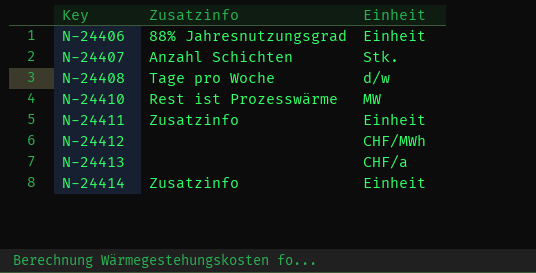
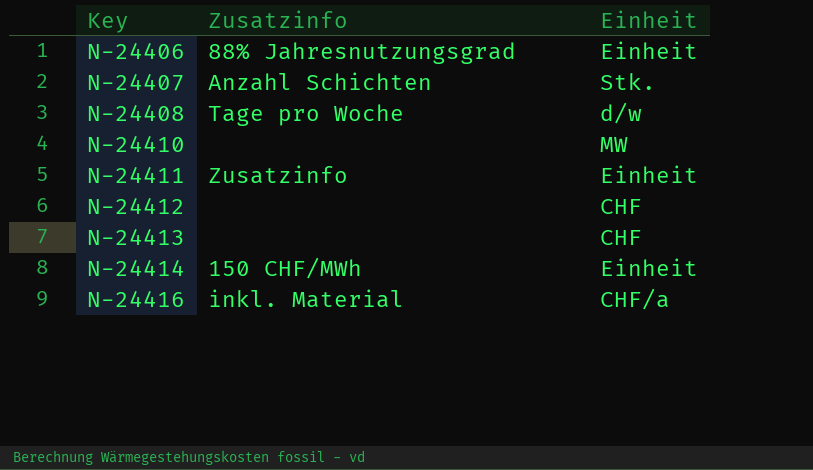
N-24410 | Zusatzinfo: Rest ist Prozesswärme -> none
N-24412 | Einheit: CHF/MWh -> CHF
N-24413 | Einheit: CHF/a -> CHF
N-24414 | Zusatzinfo: Zusatzinfo -> 150 CHF/MWh
row N-24416: none -> inkl. Material | CHF/a

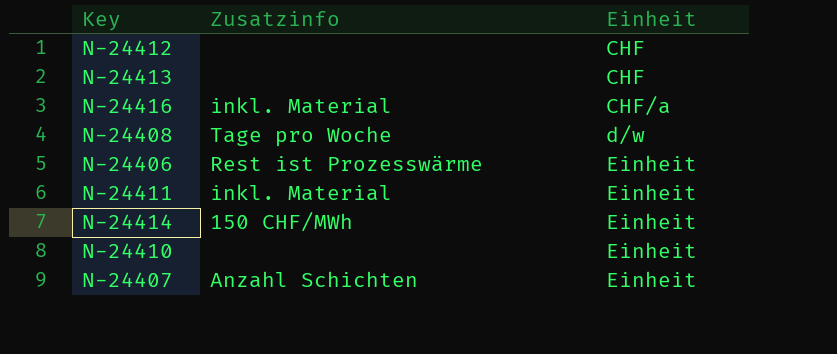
row order: Key ascending -> Einheit ascending
N-24406 | Zusatzinfo: 88% Jahresnutzungsgrad -> Rest ist Prozesswärme
N-24411 | Zusatzinfo: Zusatzinfo -> inkl. Material
N-24410 | Einheit: MW -> Einheit
N-24407 | Einheit: Stk. -> Einheit

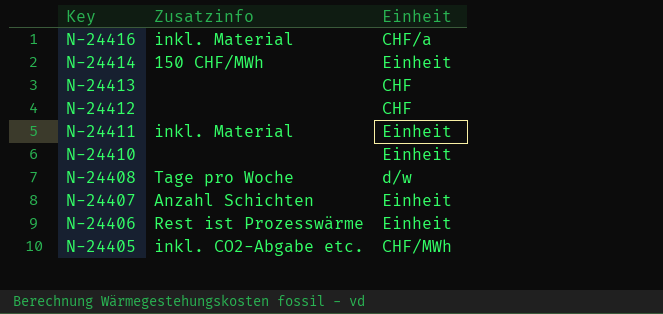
row order: Einheit ascending -> Key descending
row N-24405: none -> inkl. CO2-Abgabe etc. | CHF/MWh

